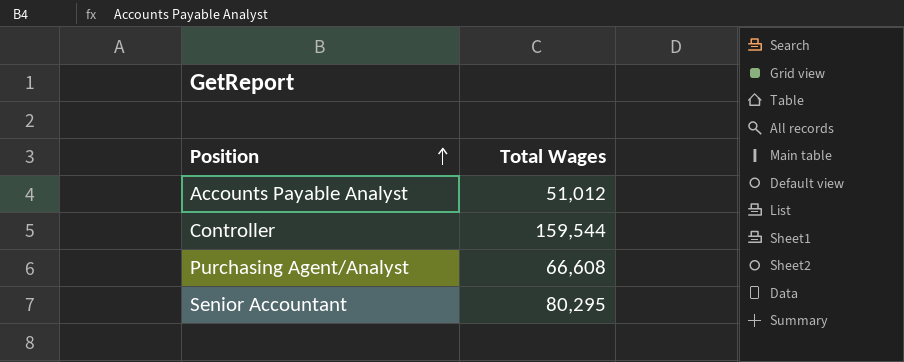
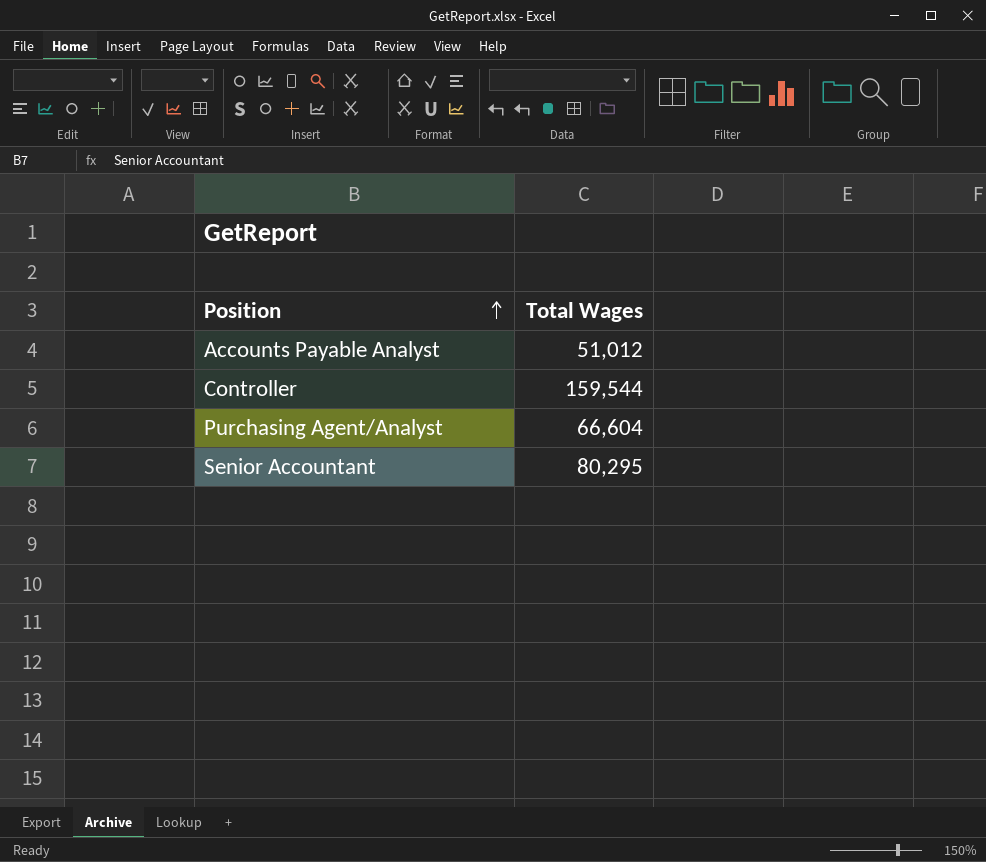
Purchasing Agent/Analyst | Total Wages: 66,608 -> 66,604

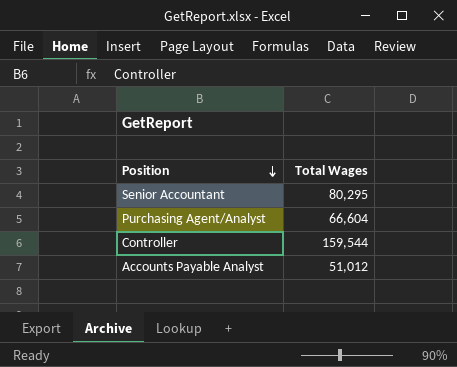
row order: Position ascending -> Position descending

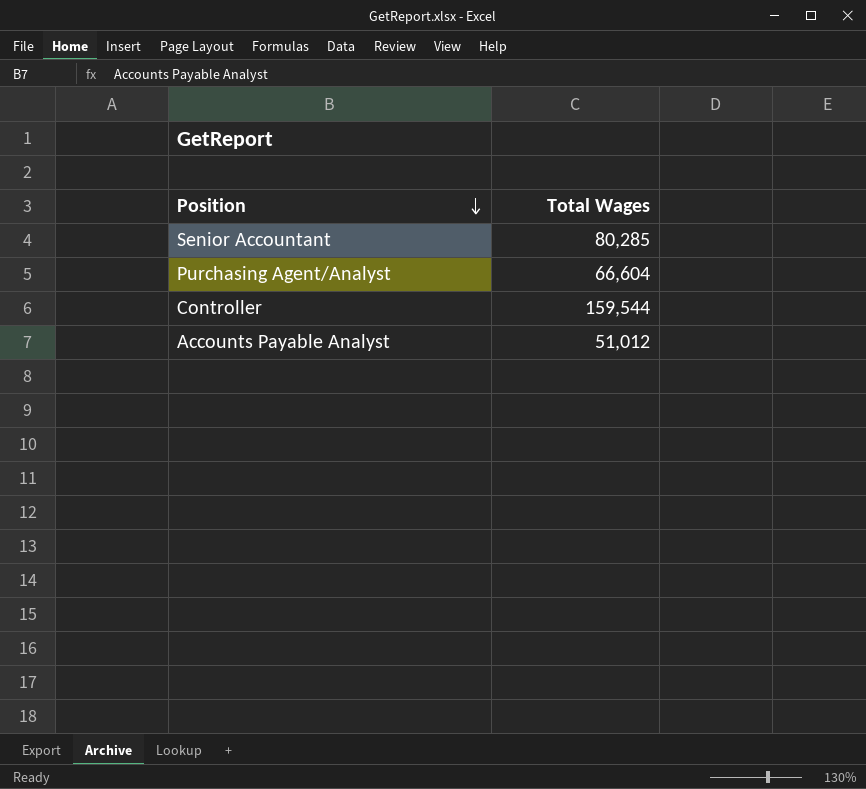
Senior Accountant | Total Wages: 80,295 -> 80,285

